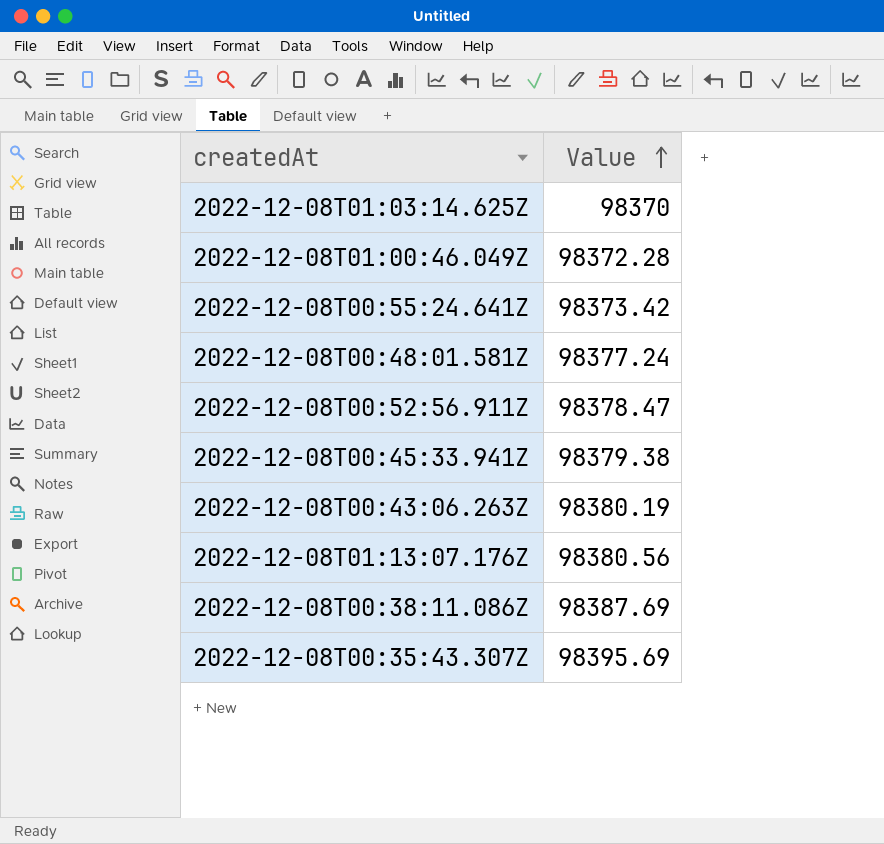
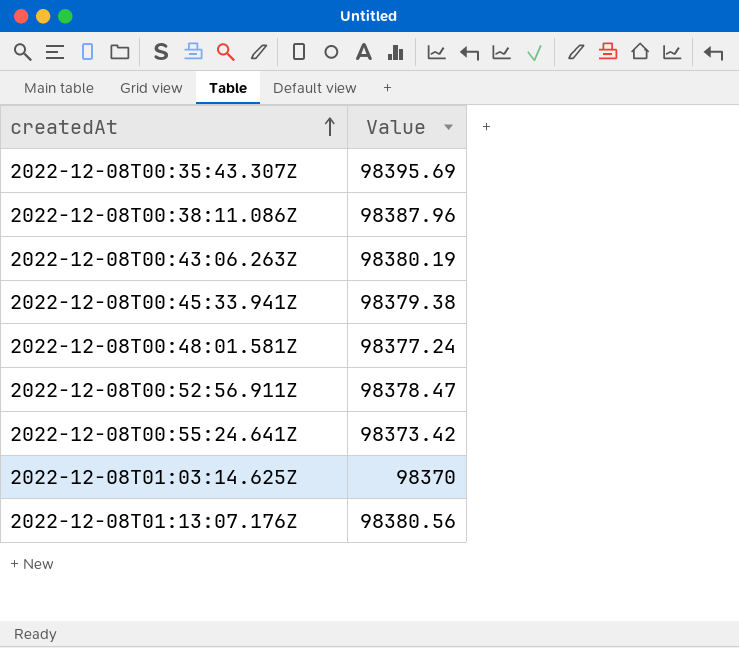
row order: Value ascending -> createdAt ascending
row 2022-12-08T01:00:46.049Z: 98372.28 -> none
2022-12-08T00:38:11.086Z | Value: 98387.69 -> 98387.96

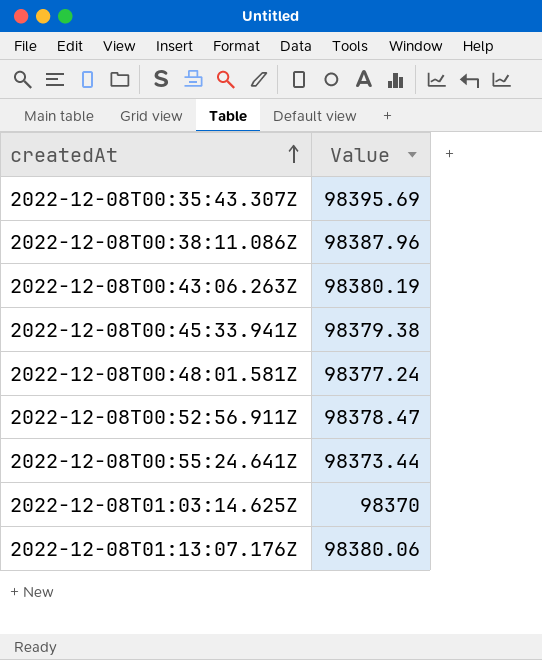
2022-12-08T00:55:24.641Z | Value: 98373.42 -> 98373.44
2022-12-08T01:13:07.176Z | Value: 98380.56 -> 98380.06

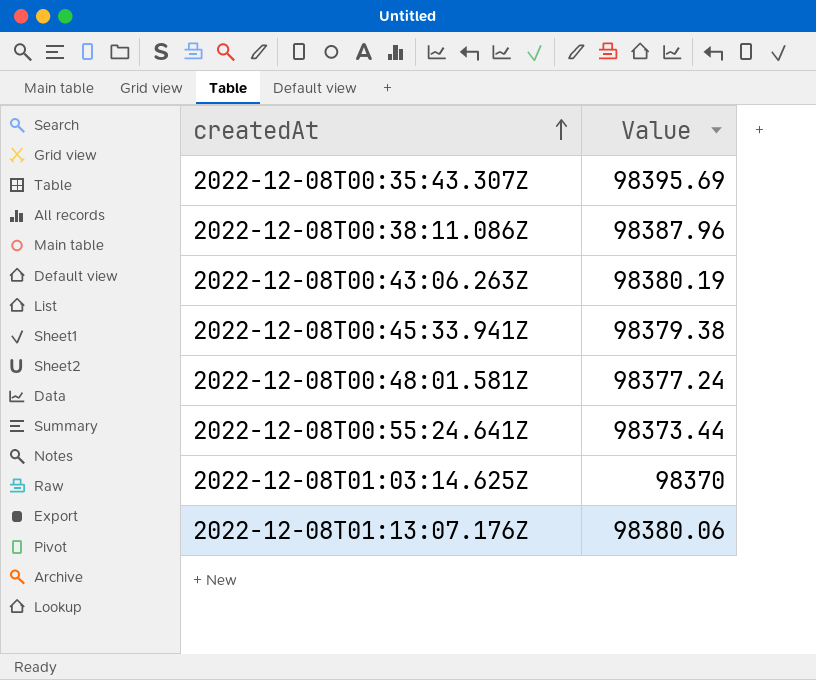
row 2022-12-08T00:52:56.911Z: 98378.47 -> none

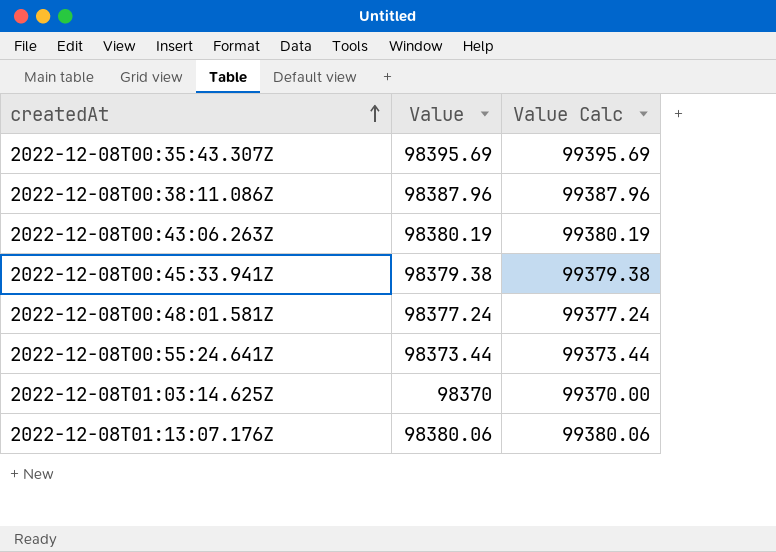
column Value Calc | formula: none -> [Value] + 1000

